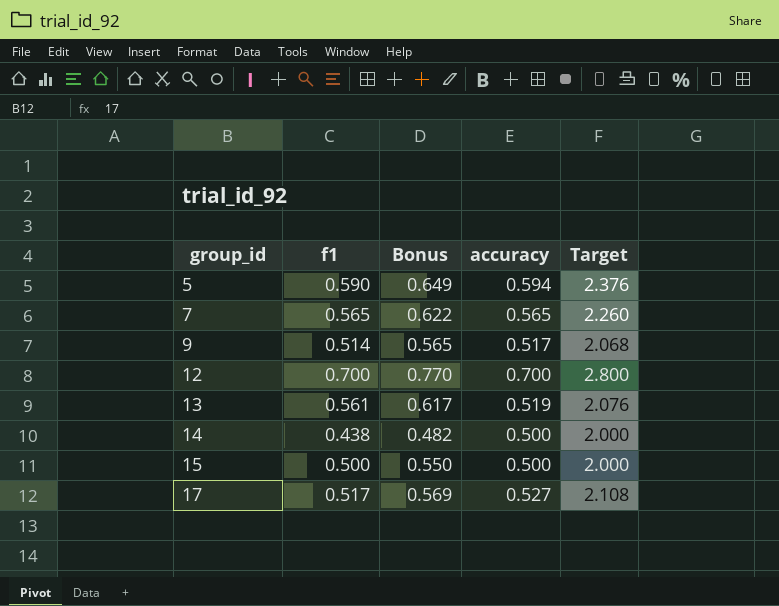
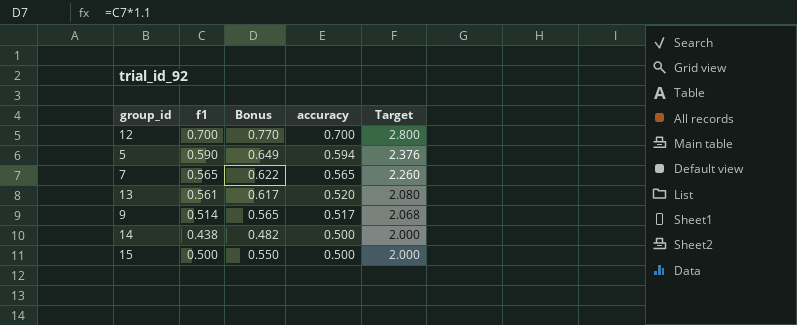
row order: group_id ascending -> accuracy descending
row 17: 0.517 | 0.569 | 0.527 | 2.108 -> none
13 | accuracy: 0.519 -> 0.520
13 | Target: 2.076 -> 2.080

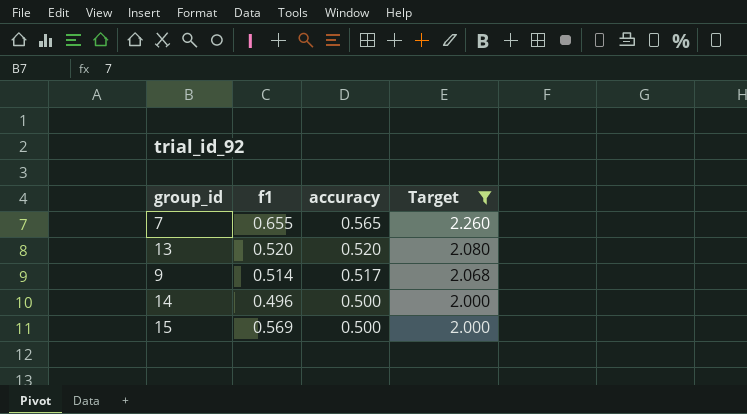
filter: none -> Target <= 2.260
column Bonus | formula: [f1] * 1.1 -> none
7 | f1: 0.565 -> 0.655
13 | f1: 0.561 -> 0.520
14 | f1: 0.438 -> 0.496
15 | f1: 0.500 -> 0.569

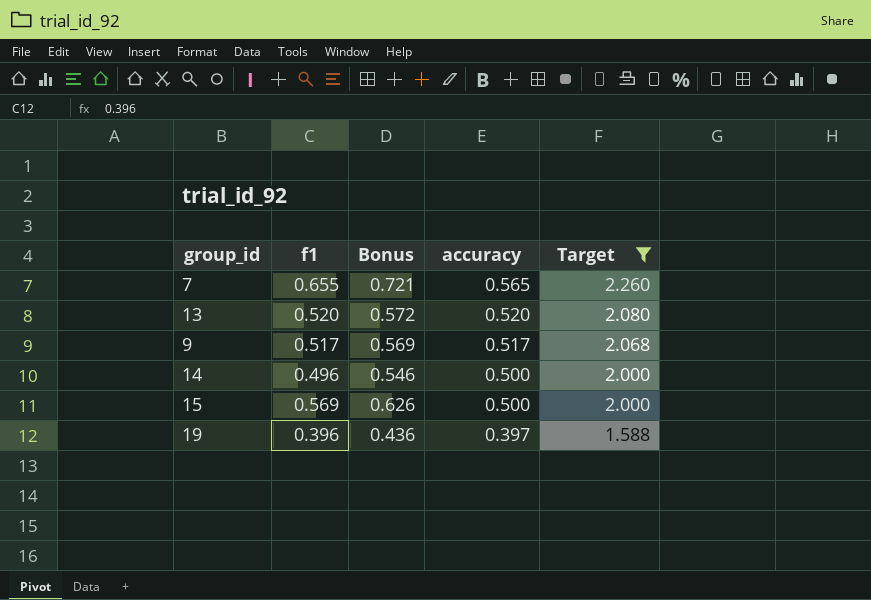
column Bonus | formula: none -> [f1] * 1.1
9 | f1: 0.514 -> 0.517
row 19: none -> 0.396 | 0.436 | 0.397 | 1.588

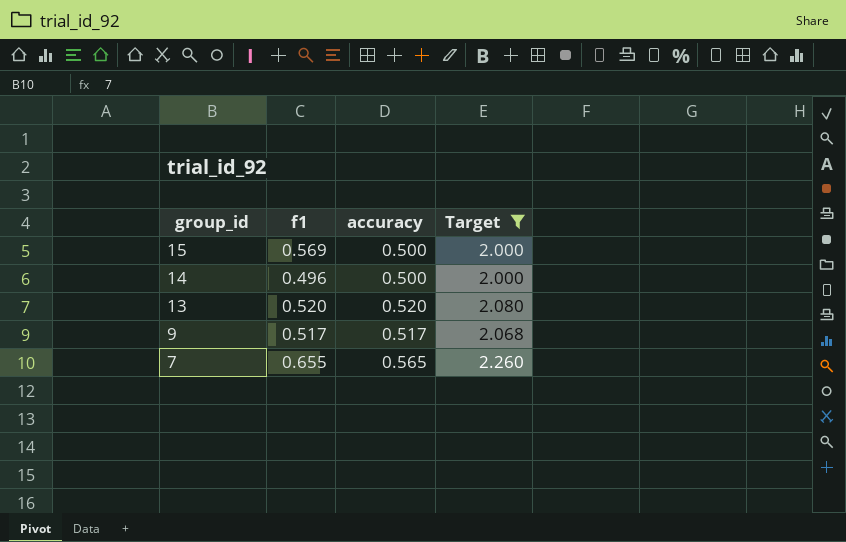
row order: accuracy descending -> group_id descending
column Bonus | formula: [f1] * 1.1 -> none
row 19: 0.396 | 0.436 | 0.397 | 1.588 -> none

